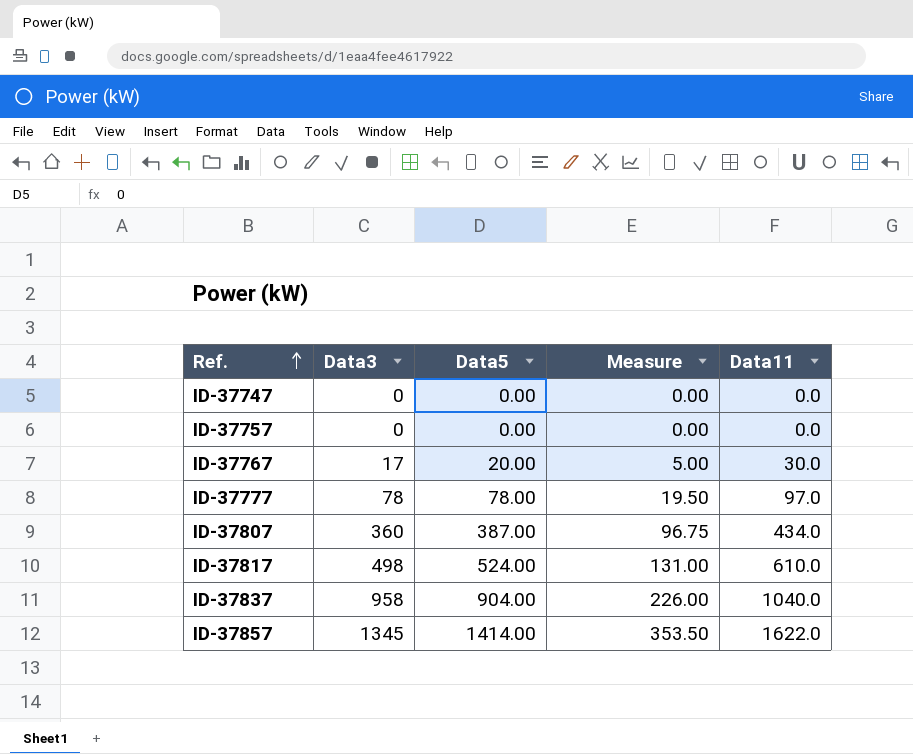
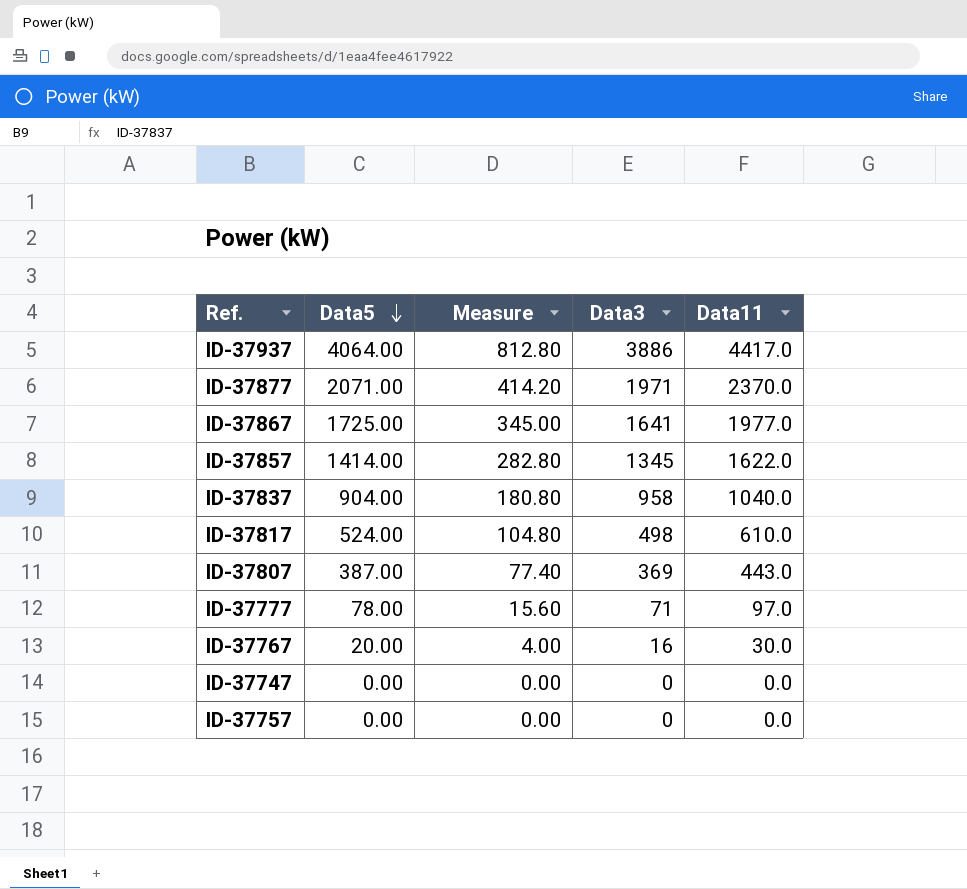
row order: Ref. ascending -> Data5 descending
column Measure | formula: [Data5] * 0.25 -> [Data5] * 0.2
column Data3 | position: 2 -> 4
row ID-37937: none -> 4064.00 | 812.80 | 3886 | 4417.0
row ID-37877: none -> 2071.00 | 414.20 | 1971 | 2370.0
row ID-37867: none -> 1725.00 | 345.00 | 1641 | 1977.0
ID-37807 | Data3: 360 -> 369
ID-37807 | Data11: 434.0 -> 443.0
ID-37777 | Data3: 78 -> 71
ID-37767 | Data3: 17 -> 16

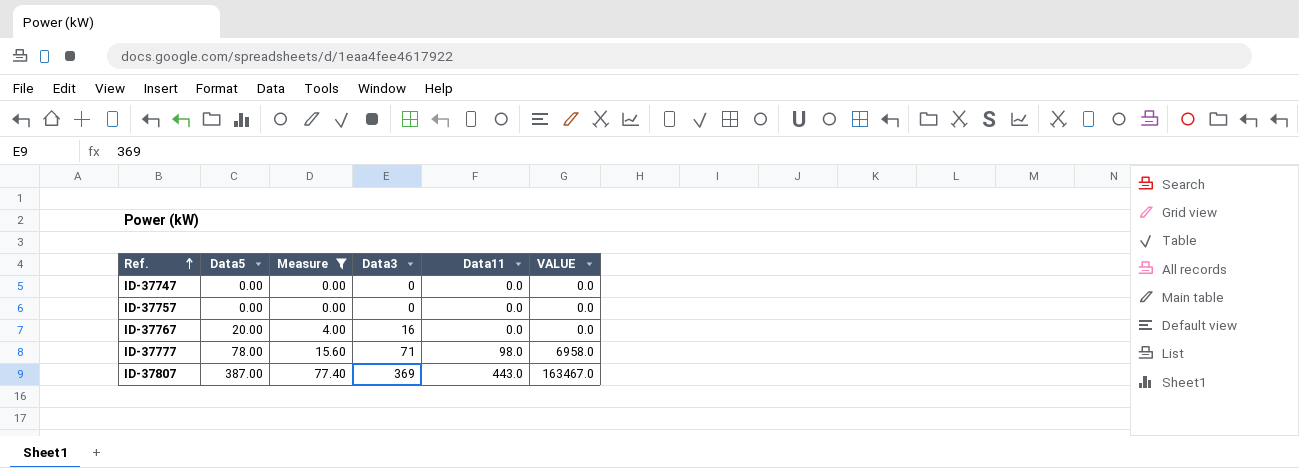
filter: none -> Measure <= 77.40
row order: Data5 descending -> Ref. ascending
column VALUE | formula: none -> [Data3] * [Data11]
ID-37767 | Data11: 30.0 -> 0.0
ID-37777 | Data11: 97.0 -> 98.0

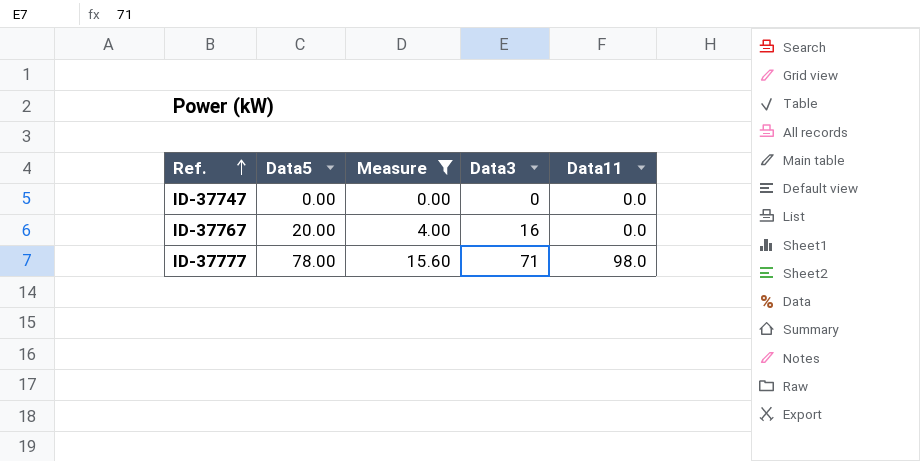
column VALUE | formula: [Data3] * [Data11] -> none
row ID-37757: 0.00 | 0.00 | 0 | 0.0 | 0.0 -> none
row ID-37807: 387.00 | 77.40 | 369 | 443.0 | 163467.0 -> none

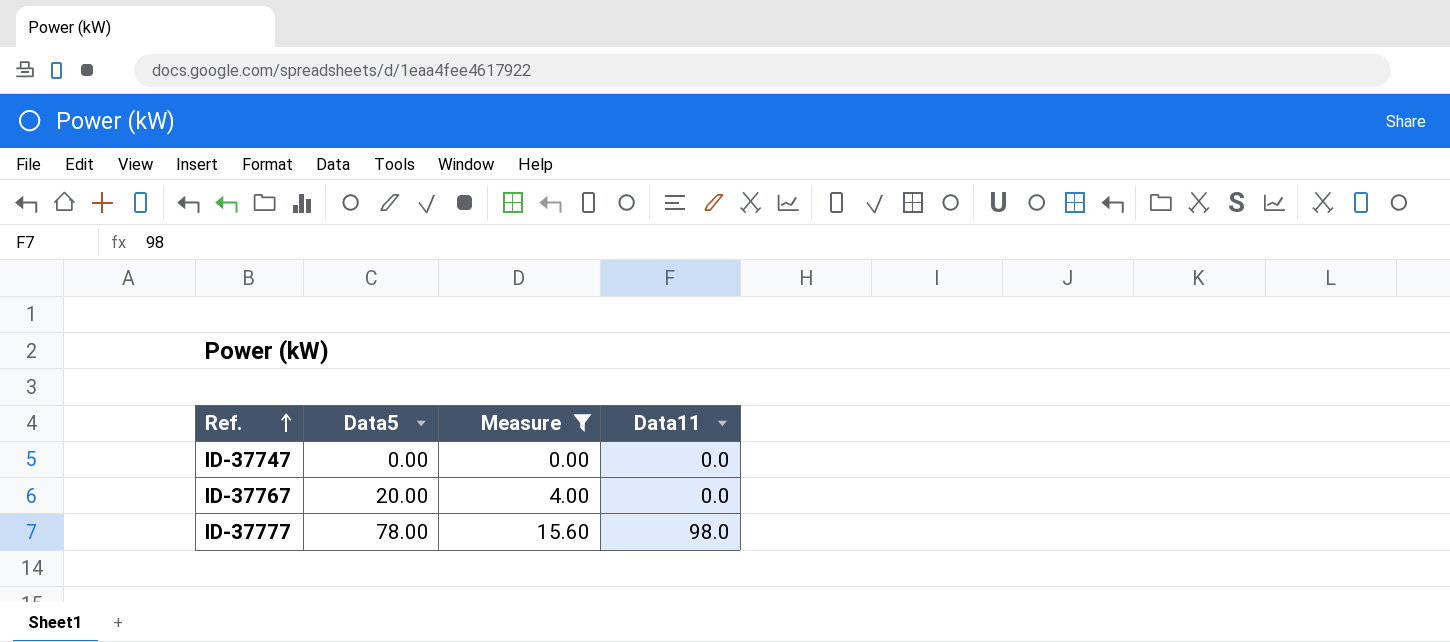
column Data3 | position: 4 -> none

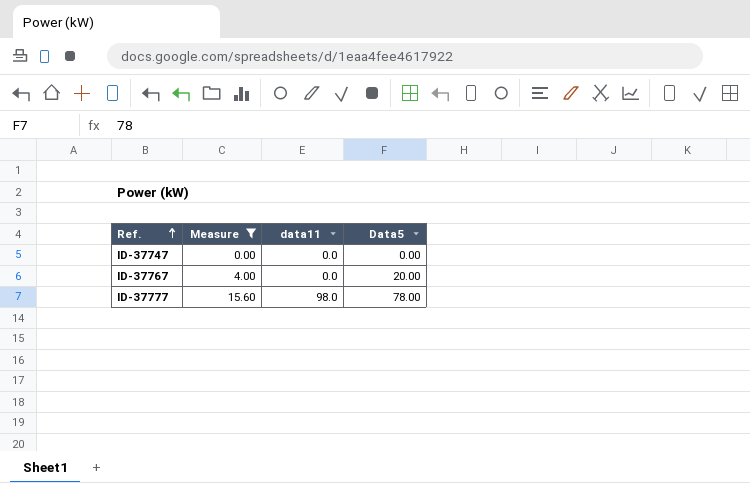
column name: Data11 -> data11
column Data5 | position: 2 -> 4

